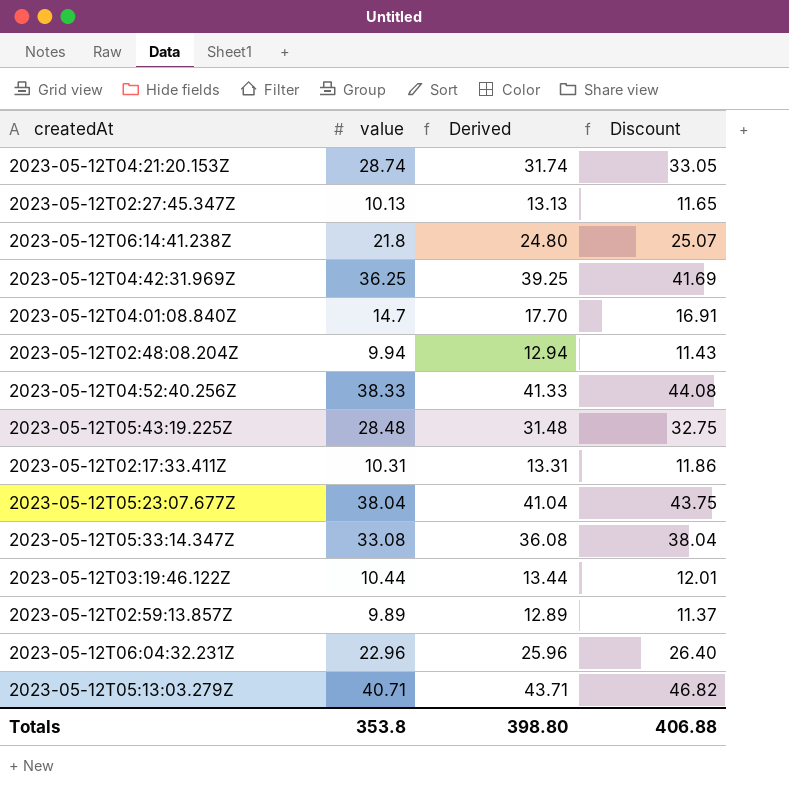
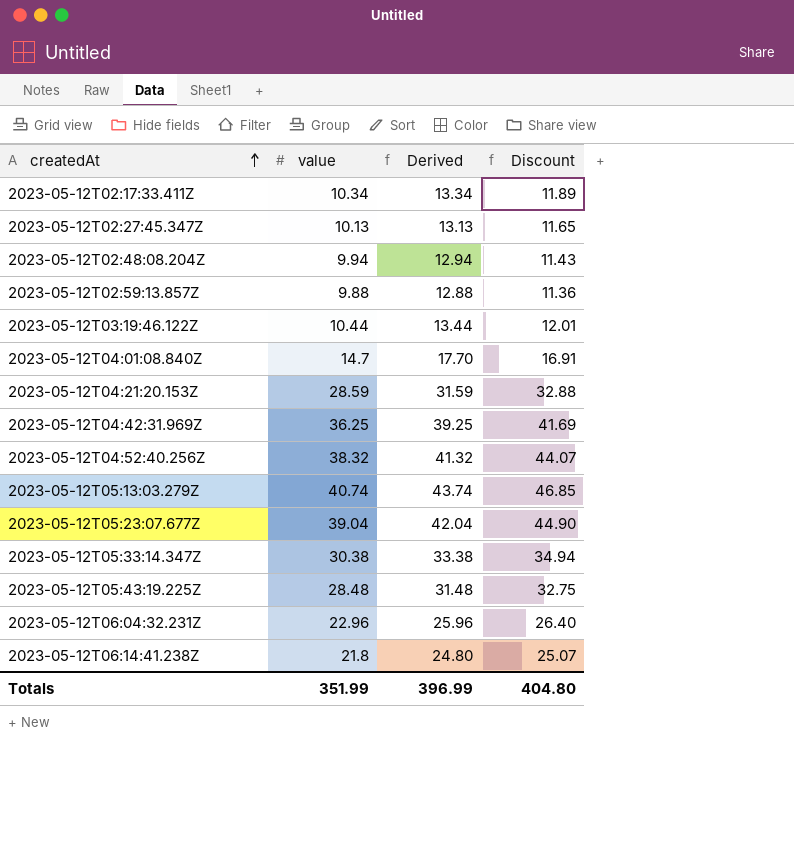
row order: none -> createdAt ascending
2023-05-12T02:17:33.411Z | value: 10.31 -> 10.34
2023-05-12T02:17:33.411Z | Derived: 13.31 -> 13.34
2023-05-12T02:17:33.411Z | Discount: 11.86 -> 11.89
2023-05-12T02:59:13.857Z | value: 9.89 -> 9.88
2023-05-12T02:59:13.857Z | Derived: 12.89 -> 12.88
2023-05-12T02:59:13.857Z | Discount: 11.37 -> 11.36
2023-05-12T04:21:20.153Z | value: 28.74 -> 28.59
2023-05-12T04:21:20.153Z | Derived: 31.74 -> 31.59
2023-05-12T04:21:20.153Z | Discount: 33.05 -> 32.88
2023-05-12T04:52:40.256Z | value: 38.33 -> 38.32
2023-05-12T04:52:40.256Z | Derived: 41.33 -> 41.32
2023-05-12T04:52:40.256Z | Discount: 44.08 -> 44.07
2023-05-12T05:13:03.279Z | value: 40.71 -> 40.74
2023-05-12T05:13:03.279Z | Derived: 43.71 -> 43.74
2023-05-12T05:13:03.279Z | Discount: 46.82 -> 46.85
2023-05-12T05:23:07.677Z | value: 38.04 -> 39.04
2023-05-12T05:23:07.677Z | Derived: 41.04 -> 42.04
2023-05-12T05:23:07.677Z | Discount: 43.75 -> 44.90
2023-05-12T05:33:14.347Z | value: 33.08 -> 30.38
2023-05-12T05:33:14.347Z | Derived: 36.08 -> 33.38
2023-05-12T05:33:14.347Z | Discount: 38.04 -> 34.94
Totals | value: 353.8 -> 351.99
Totals | Derived: 398.80 -> 396.99
Totals | Discount: 406.88 -> 404.80

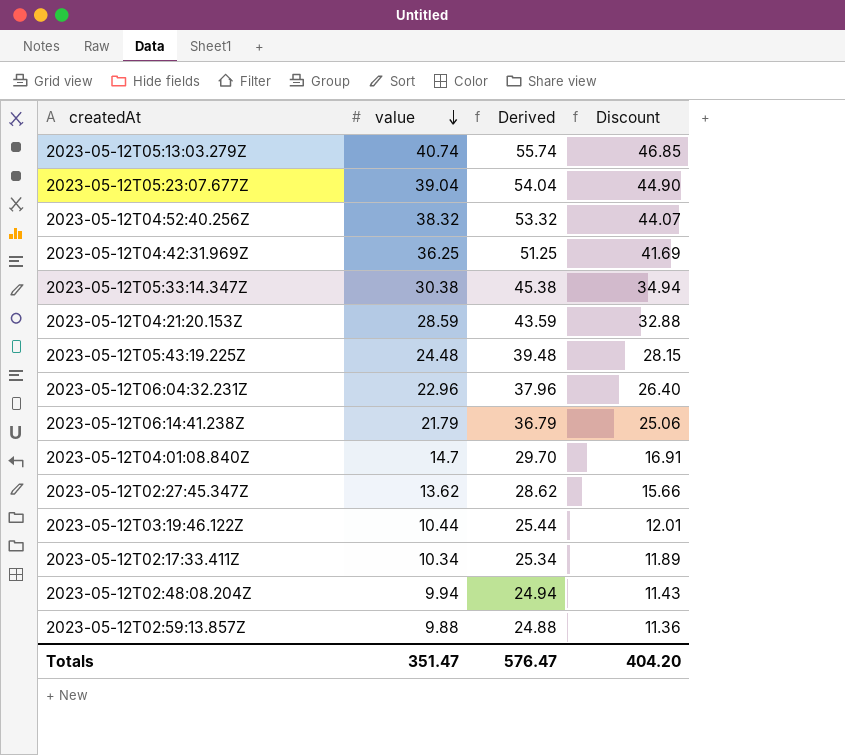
row order: createdAt ascending -> value descending
column Derived | formula: [value] + 3 -> [value] + 15
2023-05-12T05:43:19.225Z | value: 28.48 -> 24.48
2023-05-12T05:43:19.225Z | Discount: 32.75 -> 28.15
2023-05-12T06:14:41.238Z | value: 21.8 -> 21.79
2023-05-12T06:14:41.238Z | Discount: 25.07 -> 25.06
2023-05-12T02:27:45.347Z | value: 10.13 -> 13.62
2023-05-12T02:27:45.347Z | Discount: 11.65 -> 15.66
Totals | value: 351.99 -> 351.47
Totals | Derived: 396.99 -> 576.47
Totals | Discount: 404.80 -> 404.20

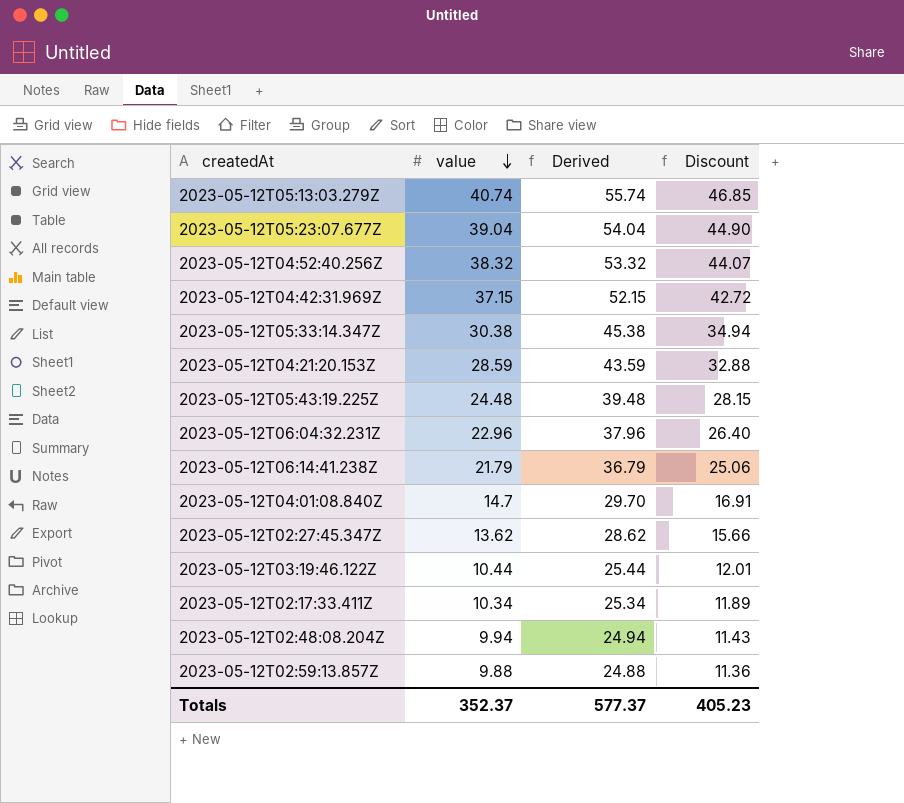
2023-05-12T04:42:31.969Z | value: 36.25 -> 37.15
2023-05-12T04:42:31.969Z | Derived: 51.25 -> 52.15
2023-05-12T04:42:31.969Z | Discount: 41.69 -> 42.72
Totals | value: 351.47 -> 352.37
Totals | Derived: 576.47 -> 577.37
Totals | Discount: 404.20 -> 405.23

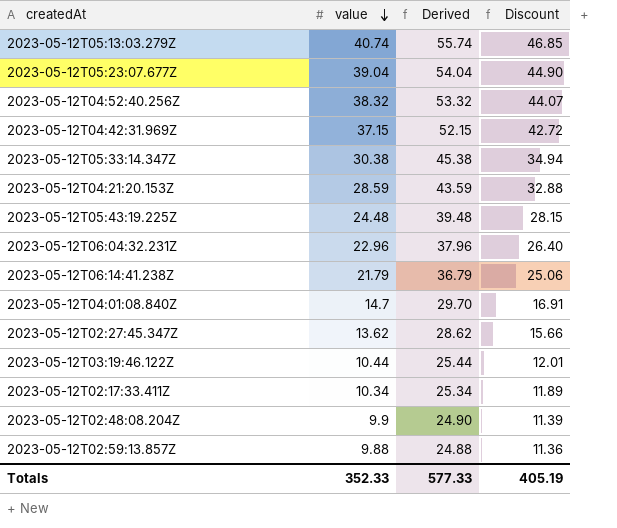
2023-05-12T02:48:08.204Z | value: 9.94 -> 9.9
2023-05-12T02:48:08.204Z | Derived: 24.94 -> 24.90
2023-05-12T02:48:08.204Z | Discount: 11.43 -> 11.39
Totals | value: 352.37 -> 352.33
Totals | Derived: 577.37 -> 577.33
Totals | Discount: 405.23 -> 405.19

